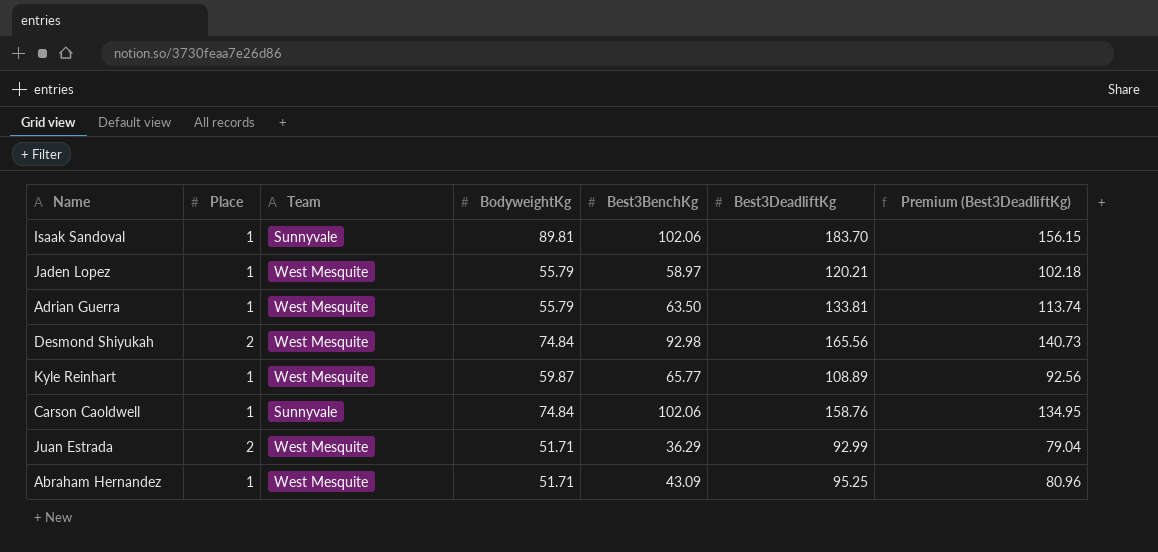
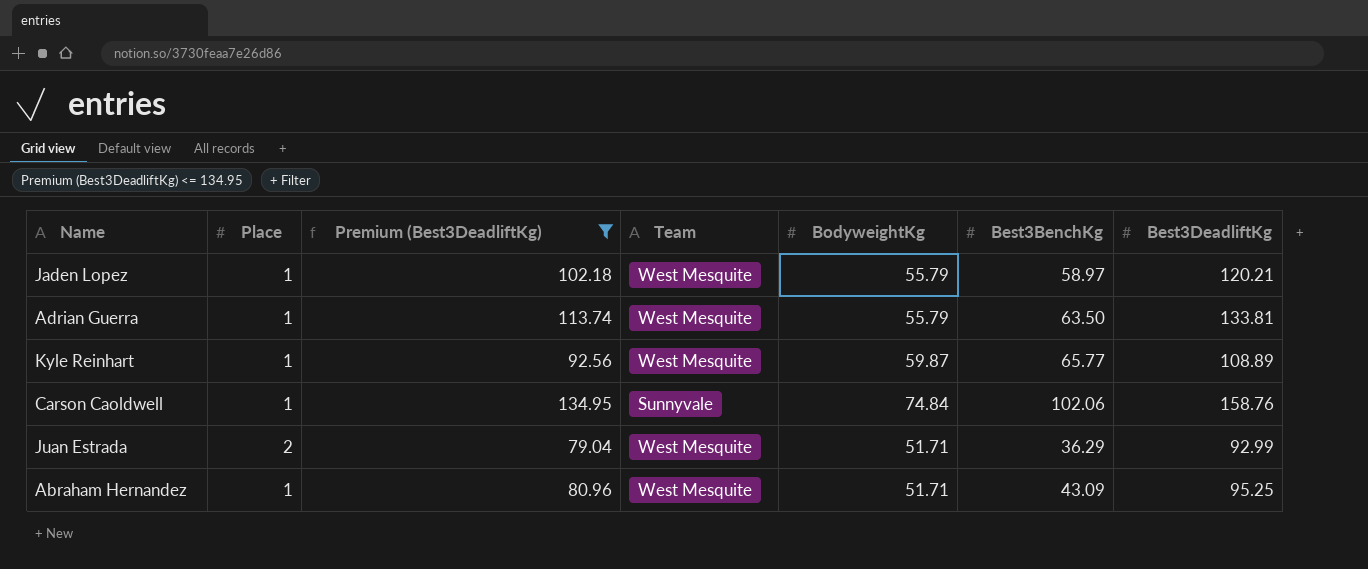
filter: none -> Premium (Best3DeadliftKg) <= 134.95
column Premium (Best3DeadliftKg) | position: 7 -> 3

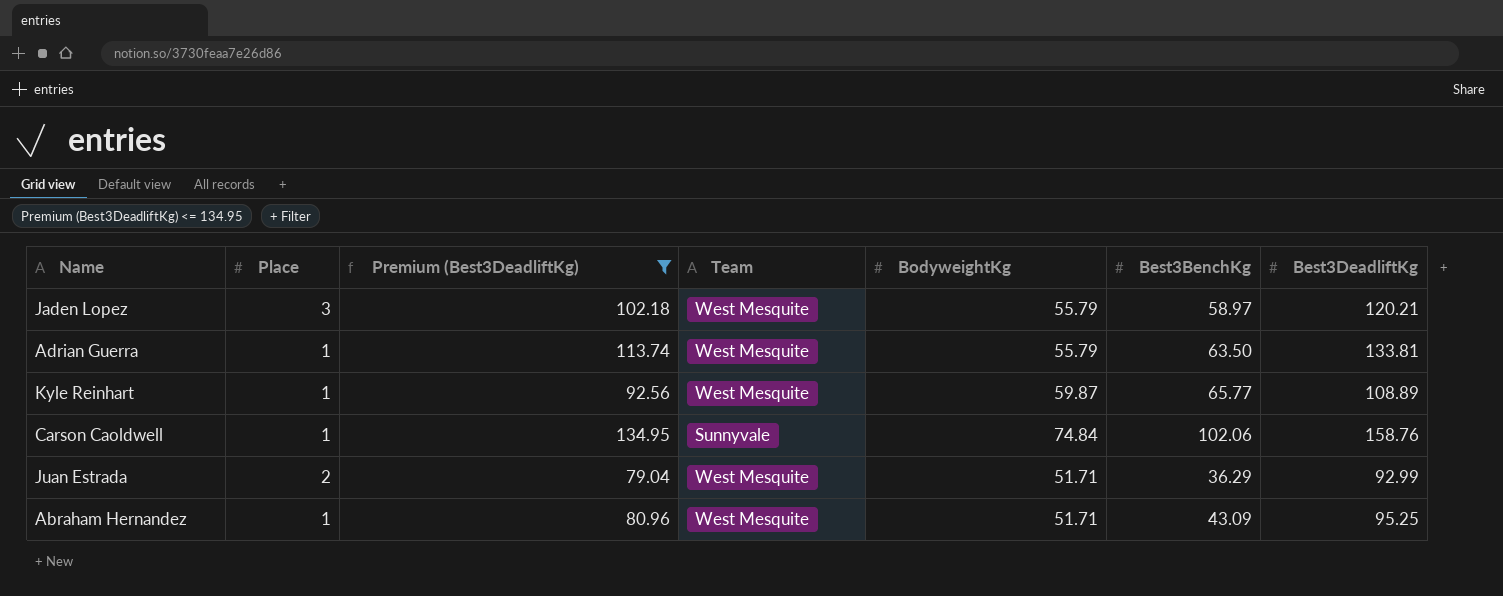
Jaden Lopez | Place: 1 -> 3

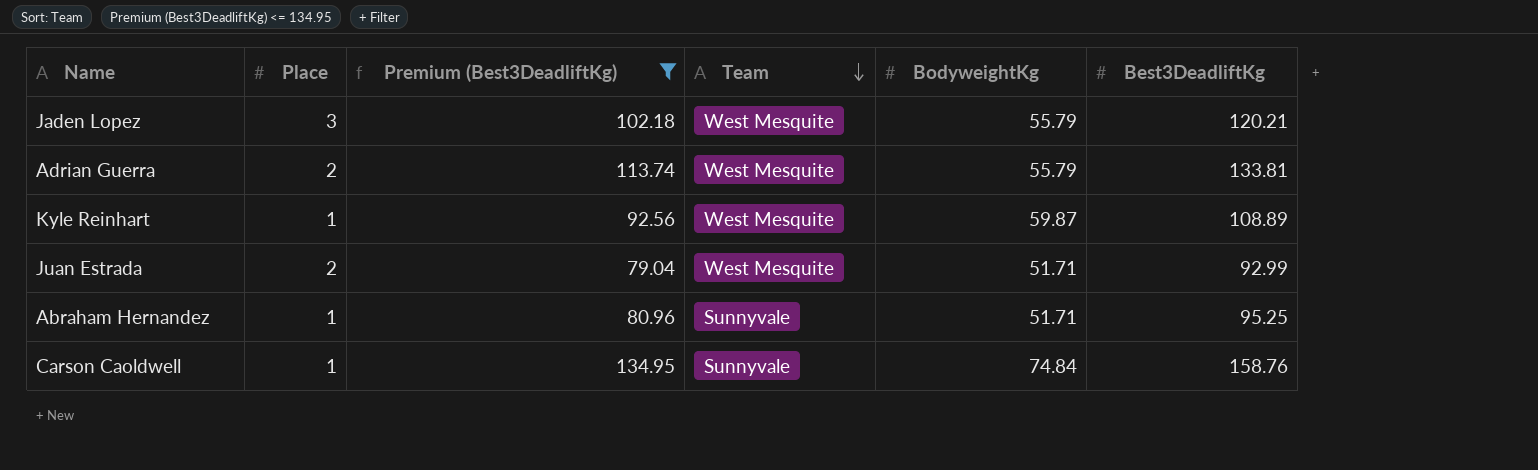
row order: none -> Team descending
column Best3BenchKg | position: 6 -> none
Adrian Guerra | Place: 1 -> 2
Abraham Hernandez | Team: West Mesquite -> Sunnyvale

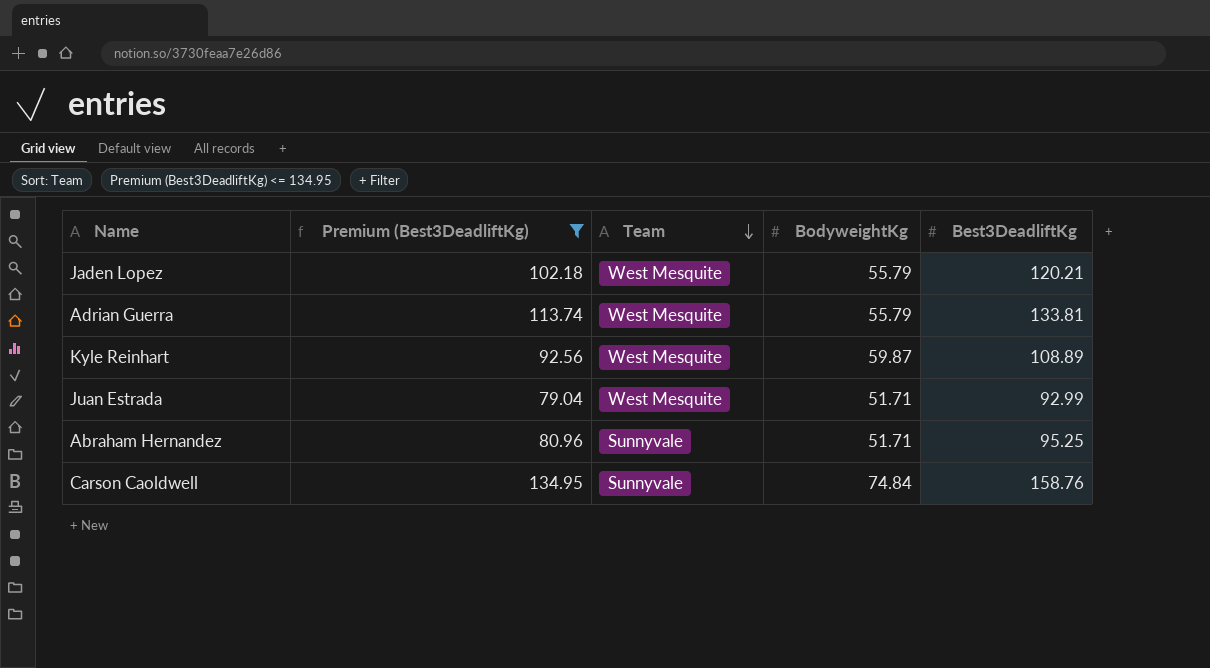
column Place | position: 2 -> none

